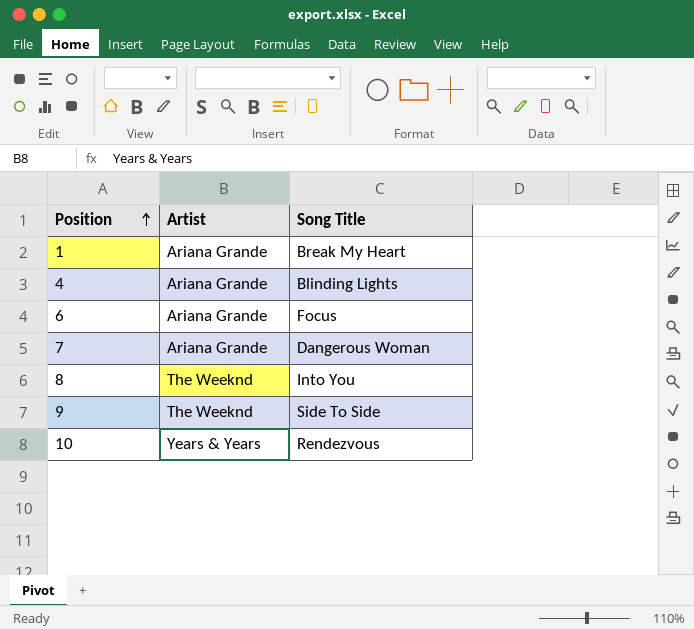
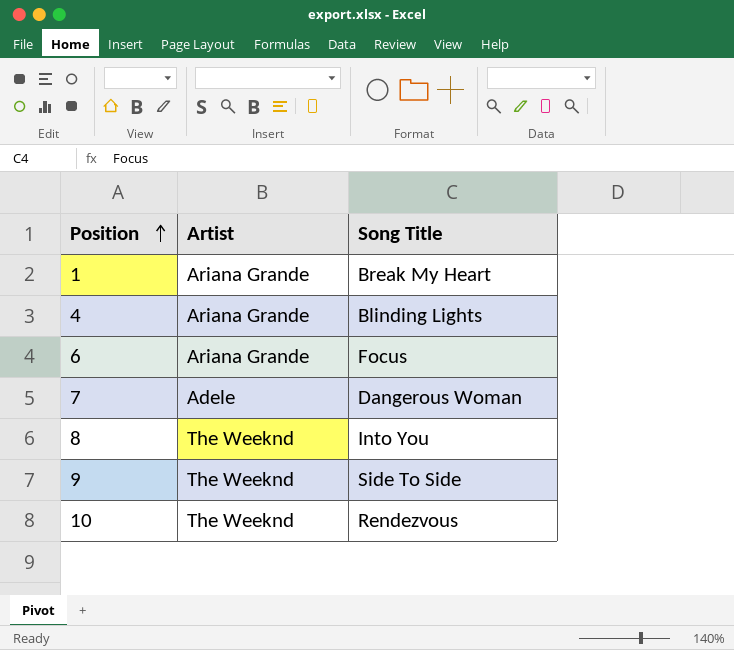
7 | Artist: Ariana Grande -> Adele
10 | Artist: Years & Years -> The Weeknd

